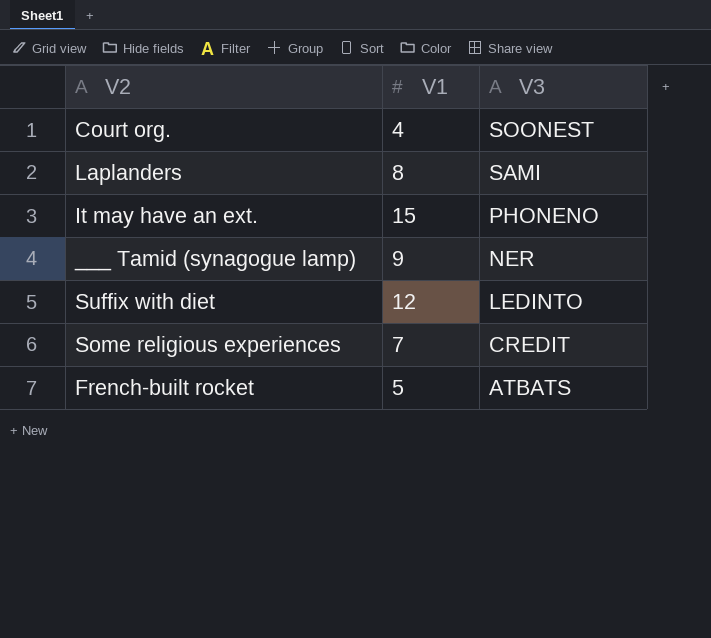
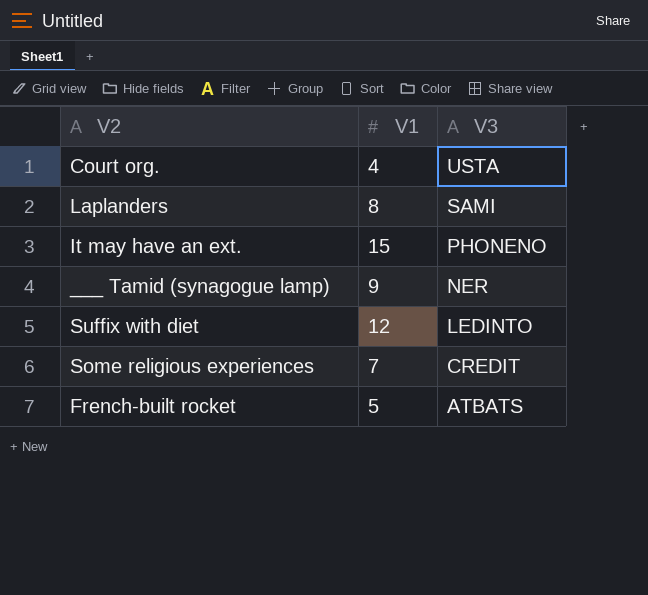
Court org. | V3: SOONEST -> USTA

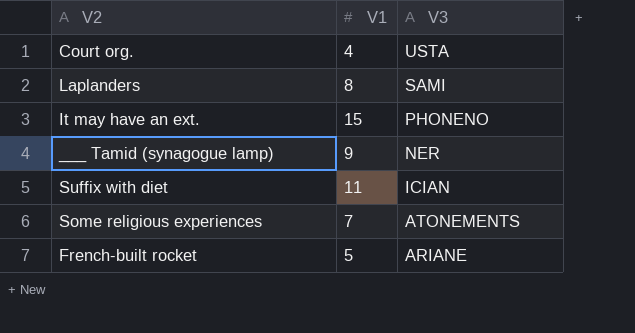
Suffix with diet | V1: 12 -> 11
Suffix with diet | V3: LEDINTO -> ICIAN
Some religious experiences | V3: CREDIT -> ATONEMENTS
French-built rocket | V3: ATBATS -> ARIANE

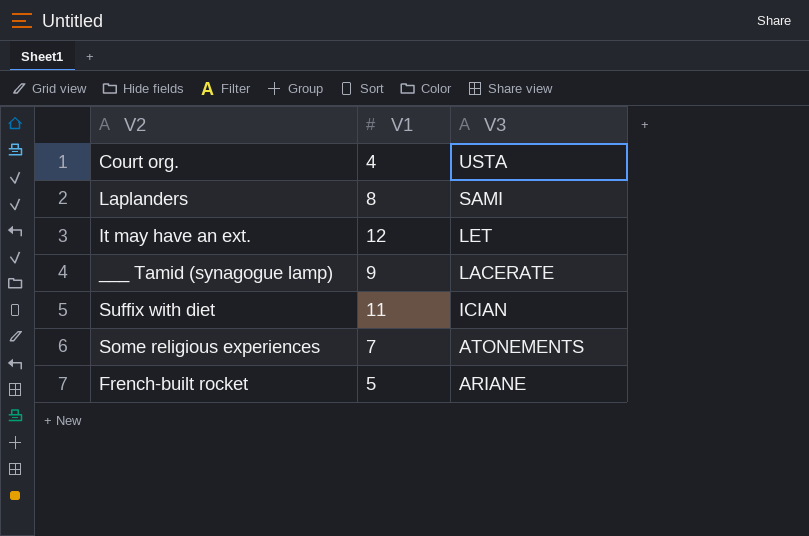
It may have an ext. | V1: 15 -> 12
It may have an ext. | V3: PHONENO -> LET
___ Tamid (synagogue lamp) | V3: NER -> LACERATE

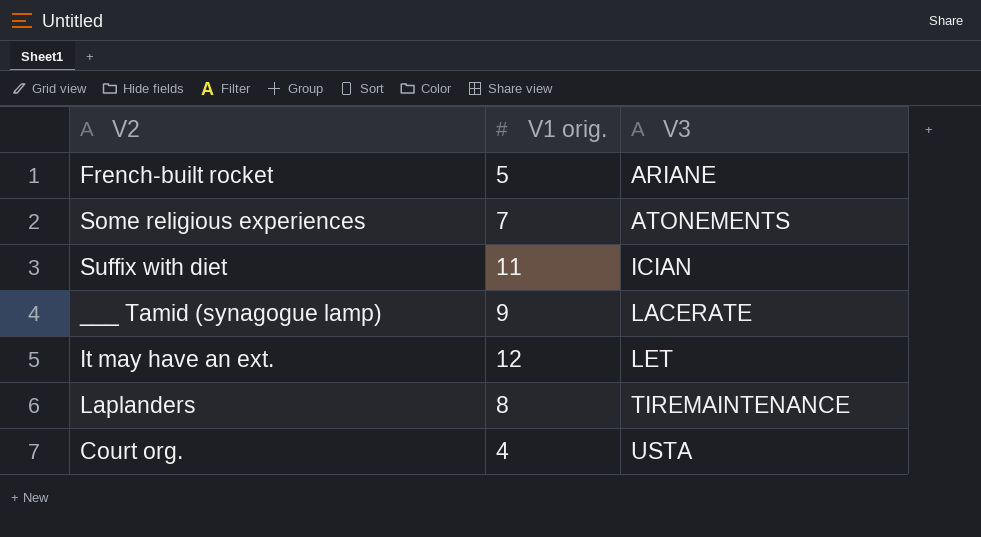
row order: V3 descending -> V3 ascending
column name: V1 -> V1 orig.
Laplanders | V3: SAMI -> TIREMAINTENANCE

